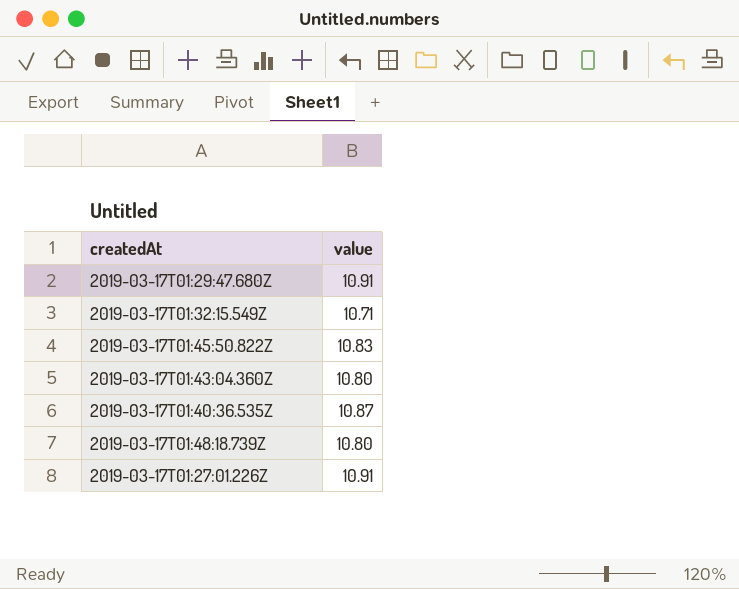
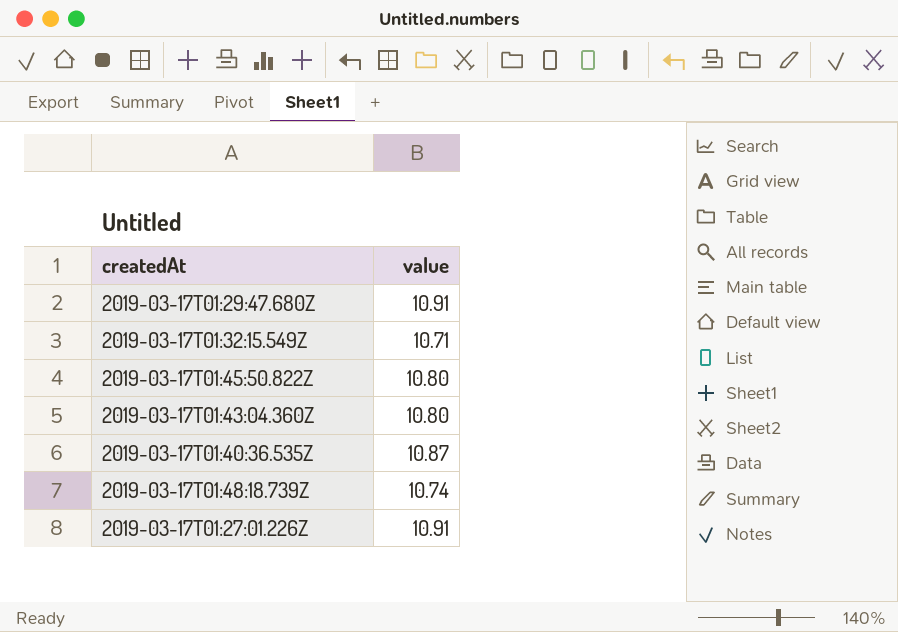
2019-03-17T01:45:50.822Z | value: 10.83 -> 10.80
2019-03-17T01:48:18.739Z | value: 10.80 -> 10.74

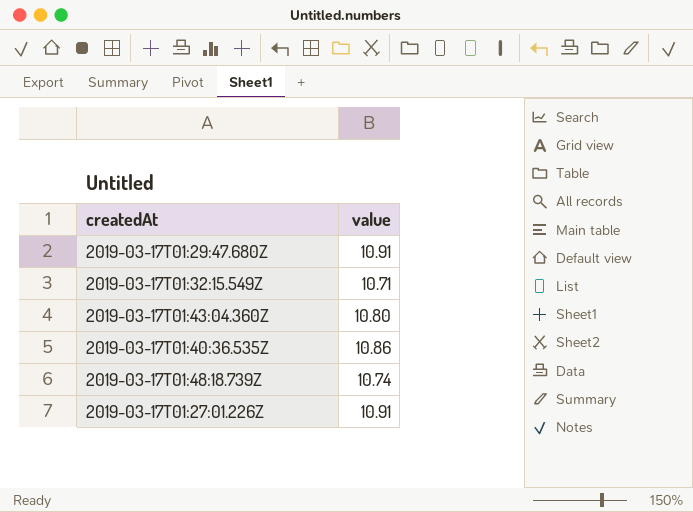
row 2019-03-17T01:45:50.822Z: 10.80 -> none
2019-03-17T01:40:36.535Z | value: 10.87 -> 10.86

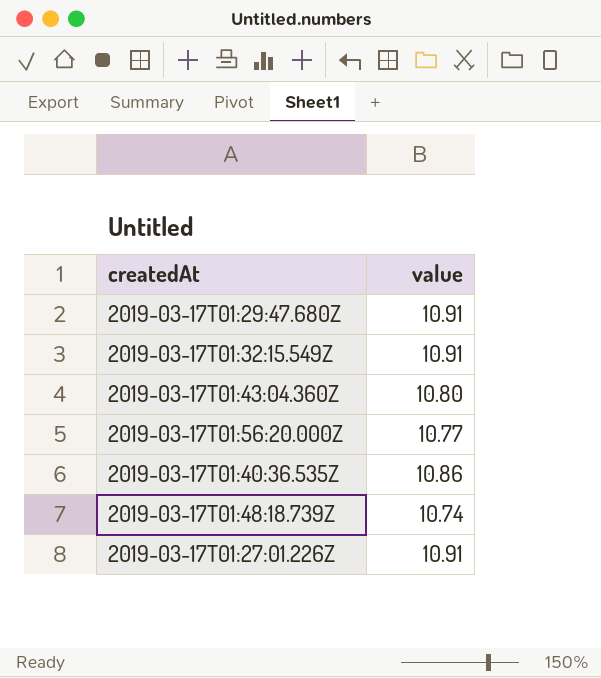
2019-03-17T01:32:15.549Z | value: 10.71 -> 10.91
row 2019-03-17T01:56:20.000Z: none -> 10.77

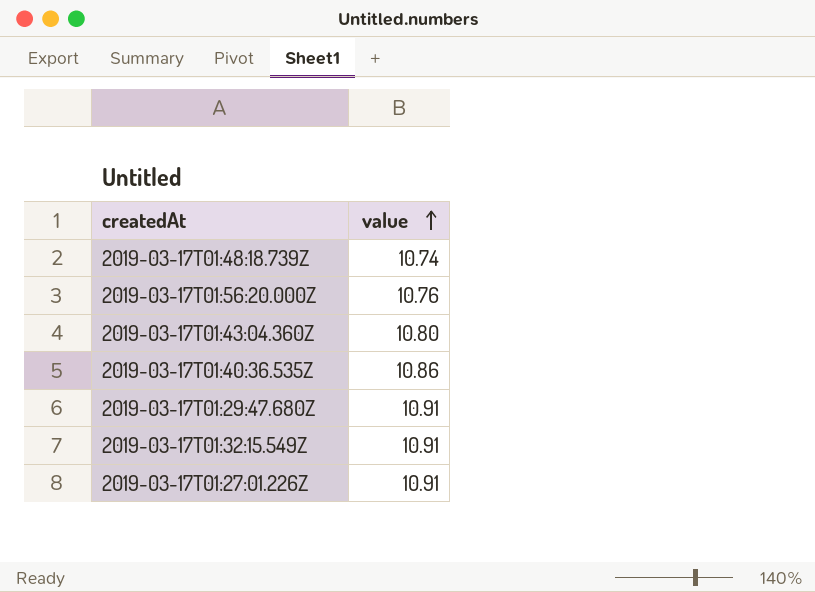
row order: none -> value ascending
2019-03-17T01:56:20.000Z | value: 10.77 -> 10.76

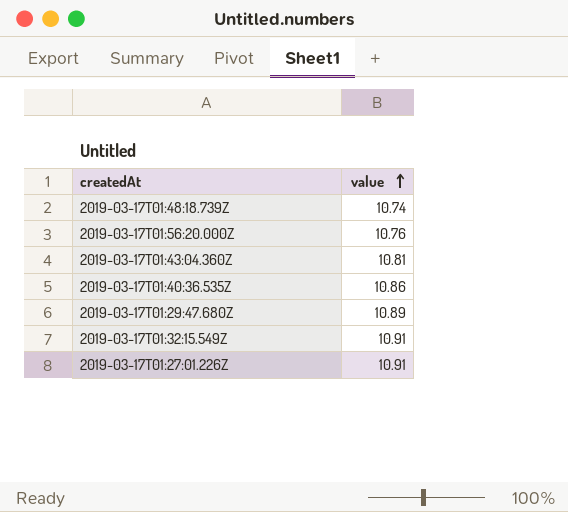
2019-03-17T01:43:04.360Z | value: 10.80 -> 10.81
2019-03-17T01:29:47.680Z | value: 10.91 -> 10.89

